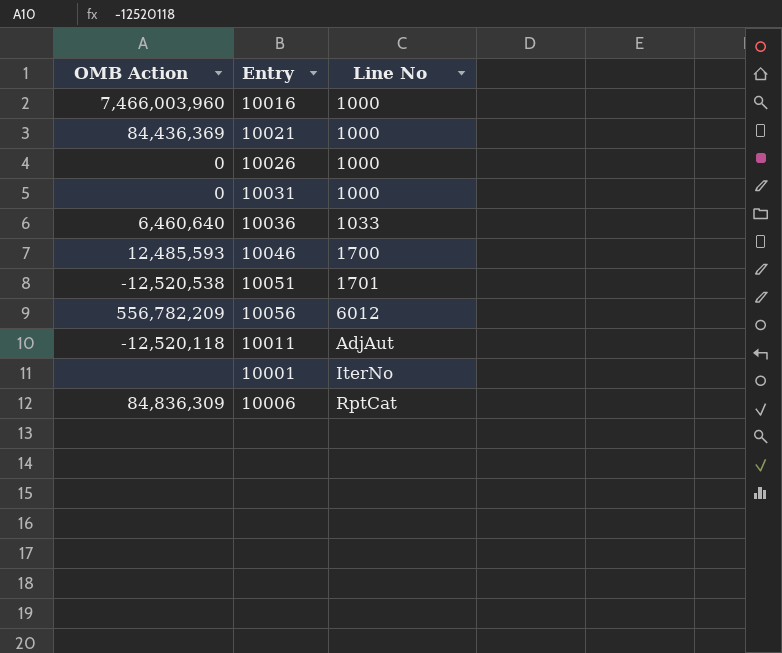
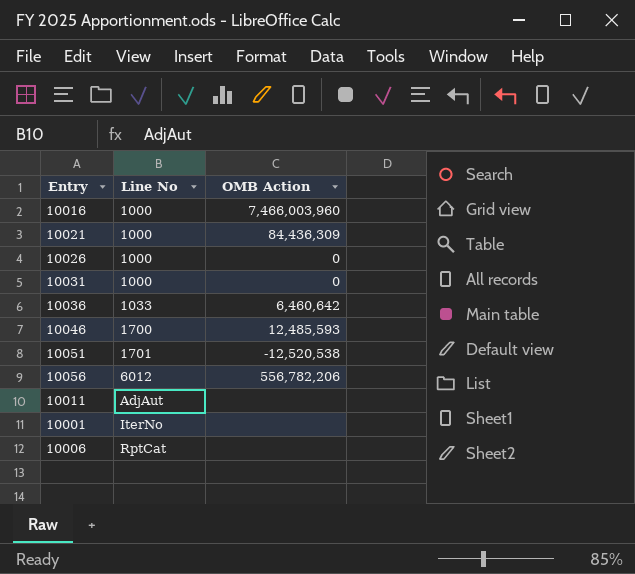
column OMB Action | position: 1 -> 3
10021 | OMB Action: 84,436,369 -> 84,436,309
10036 | OMB Action: 6,460,640 -> 6,460,642
10056 | OMB Action: 556,782,209 -> 556,782,206
10011 | OMB Action: -12,520,118 -> none
10006 | OMB Action: 84,836,309 -> none

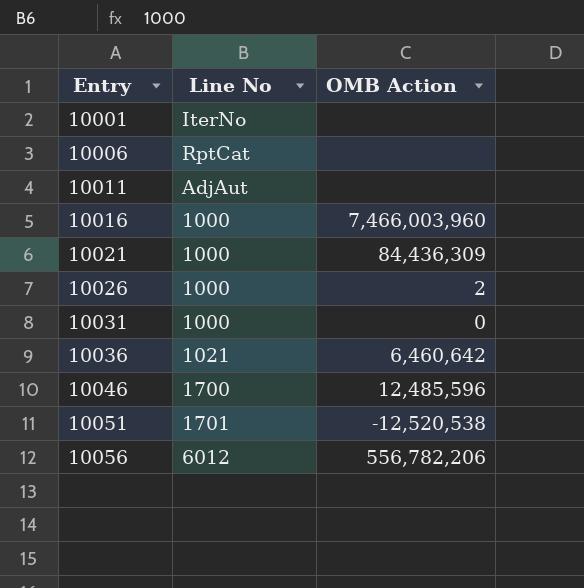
row order: Line No ascending -> Entry ascending
10026 | OMB Action: 0 -> 2
10036 | Line No: 1033 -> 1021
10046 | OMB Action: 12,485,593 -> 12,485,596

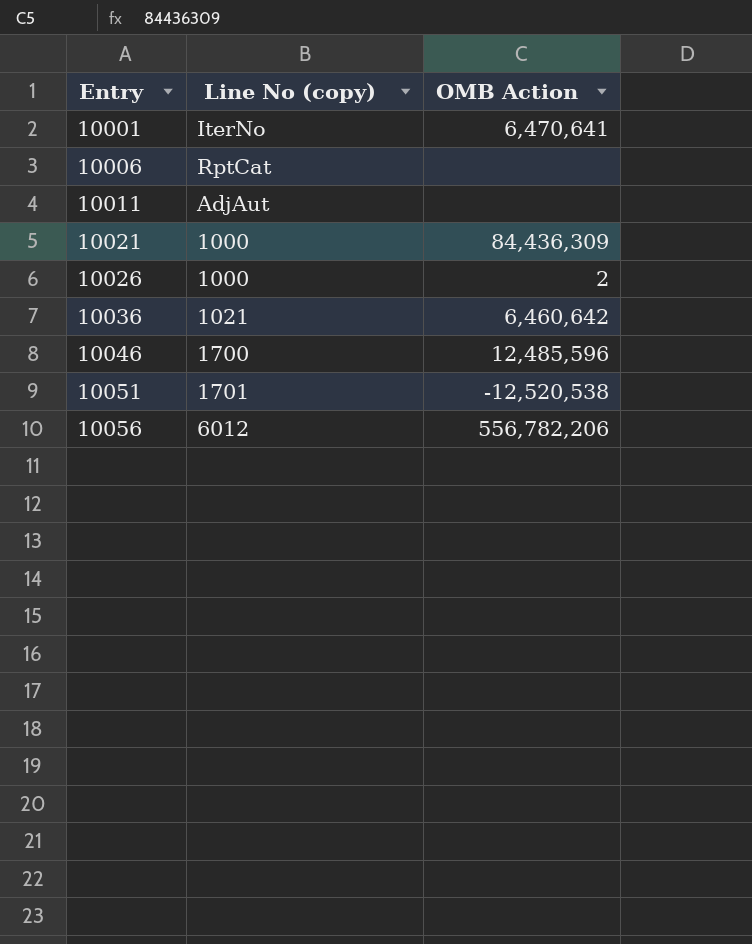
column name: Line No -> Line No (copy)
row 10016: 1000 | 7,466,003,960 -> none
row 10031: 1000 | 0 -> none
10001 | OMB Action: none -> 6,470,641

